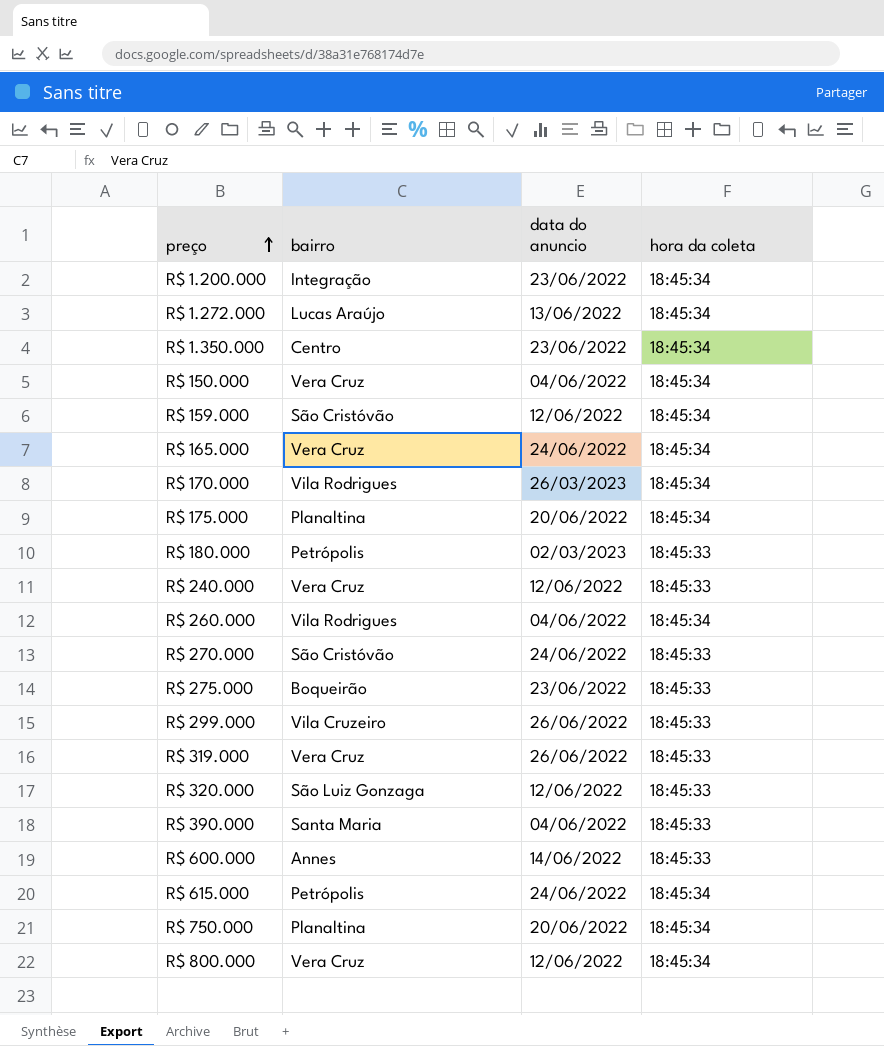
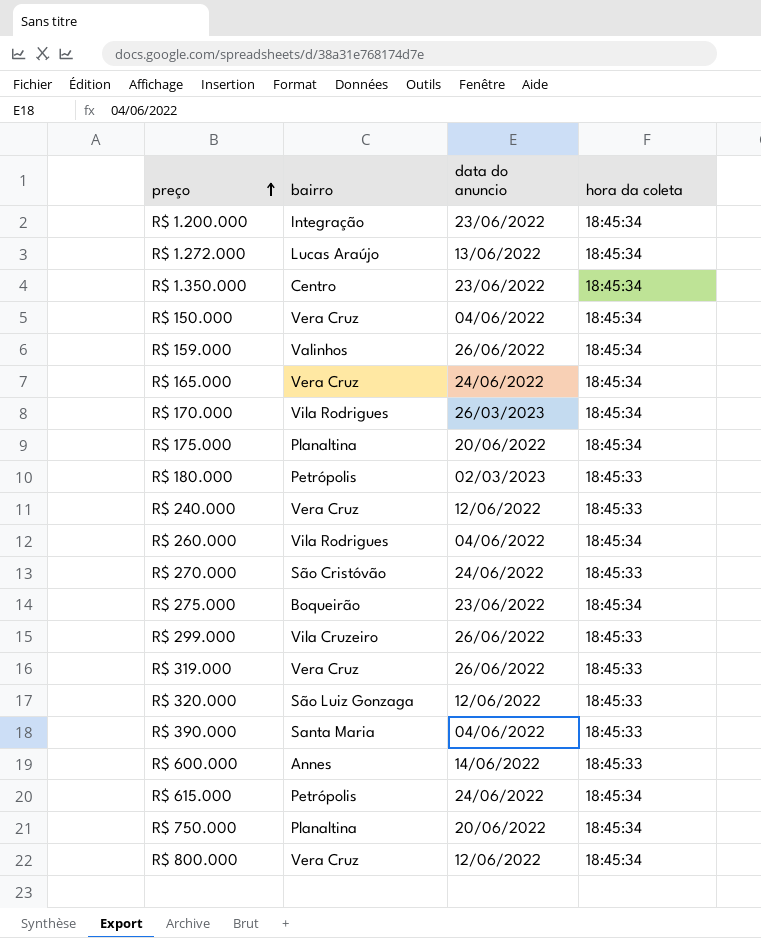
R$ 159.000 | bairro: São Cristóvão -> Valinhos
R$ 159.000 | data do anuncio: 12/06/2022 -> 26/06/2022
R$ 275.000 | hora da coleta: 18:45:33 -> 18:45:34

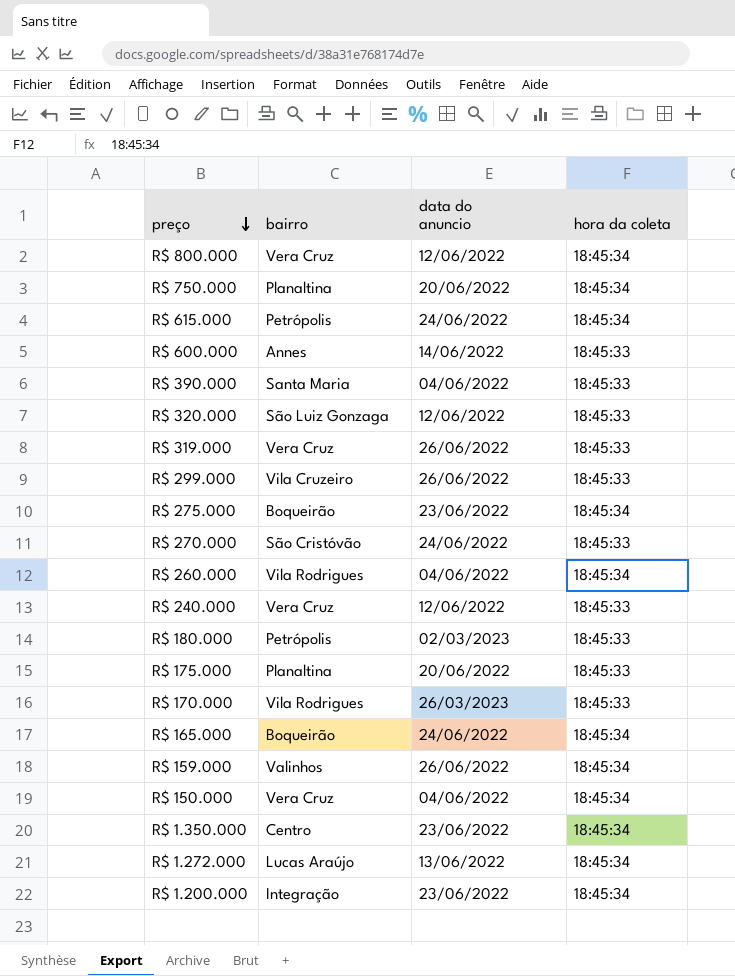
row order: preço ascending -> preço descending
R$ 175.000 | hora da coleta: 18:45:34 -> 18:45:33
R$ 170.000 | hora da coleta: 18:45:34 -> 18:45:33
R$ 165.000 | bairro: Vera Cruz -> Boqueirão

